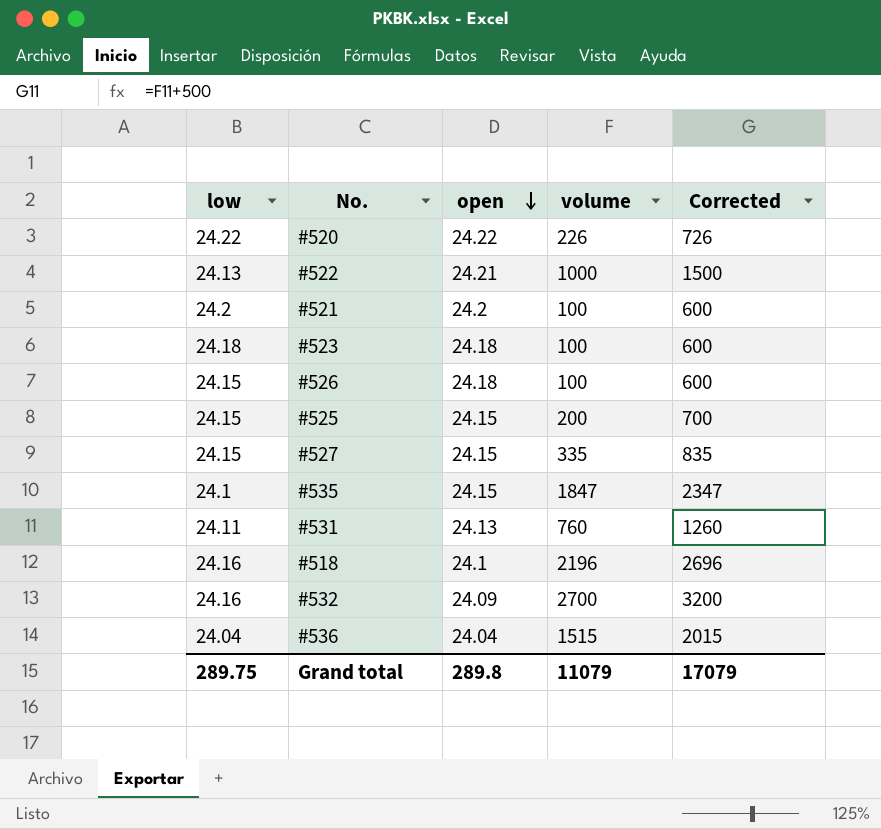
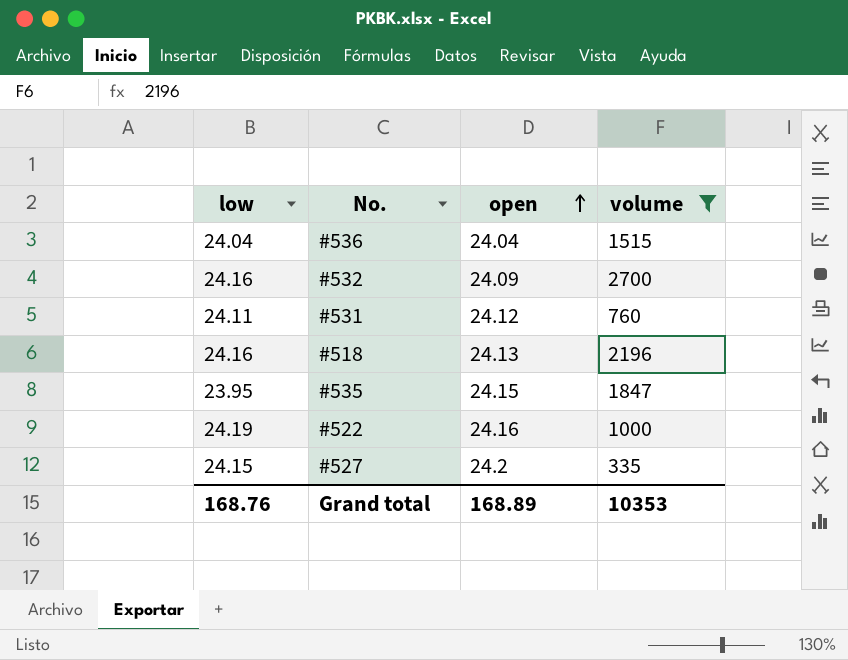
filter: none -> volume >= 335
row order: open descending -> open ascending
column Corrected | formula: [volume] + 500 -> none
#531 | open: 24.13 -> 24.12
#518 | open: 24.1 -> 24.13
#535 | low: 24.1 -> 23.95
#522 | low: 24.13 -> 24.19
#522 | open: 24.21 -> 24.16
#527 | open: 24.15 -> 24.2
Grand total | low: 289.75 -> 168.76
Grand total | open: 289.8 -> 168.89
Grand total | volume: 11079 -> 10353

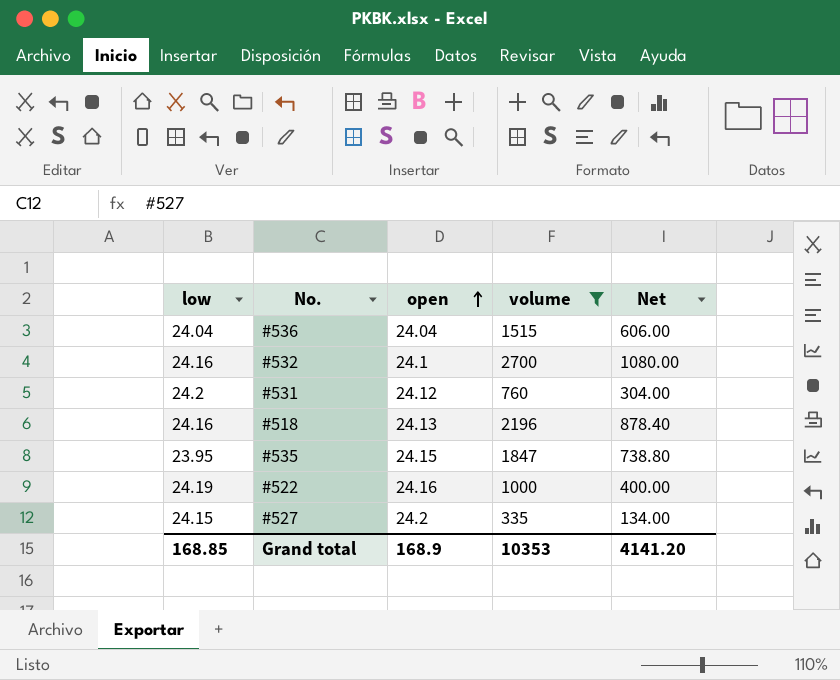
column Net | formula: none -> [volume] * 0.4
#532 | open: 24.09 -> 24.1
#531 | low: 24.11 -> 24.2
Grand total | low: 168.76 -> 168.85
Grand total | open: 168.89 -> 168.9

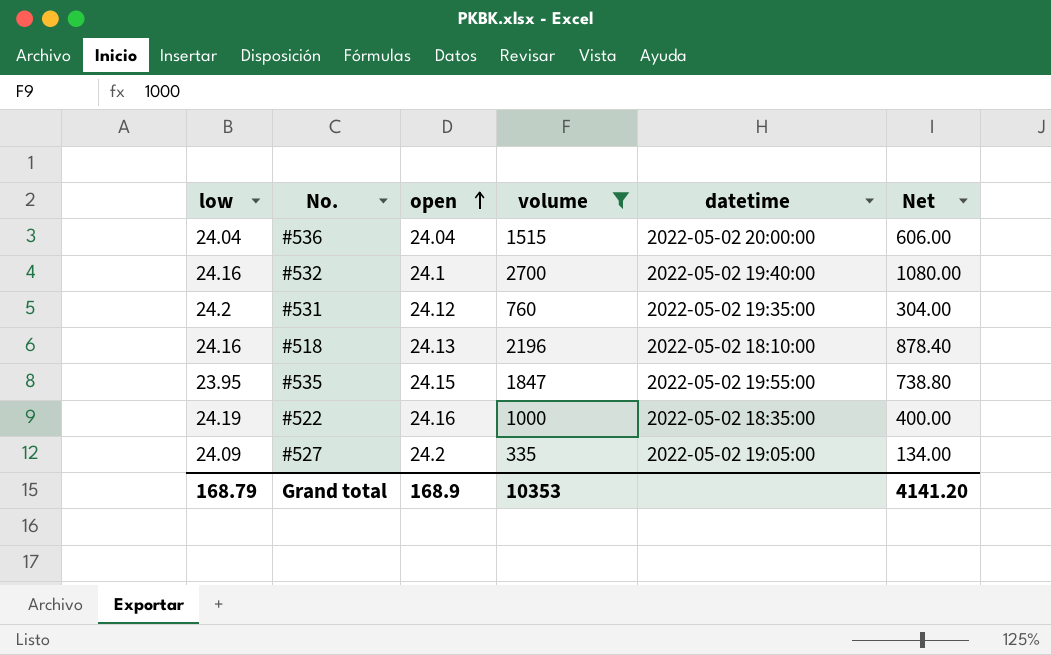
column datetime | position: none -> 5
#527 | low: 24.15 -> 24.09
Grand total | low: 168.85 -> 168.79

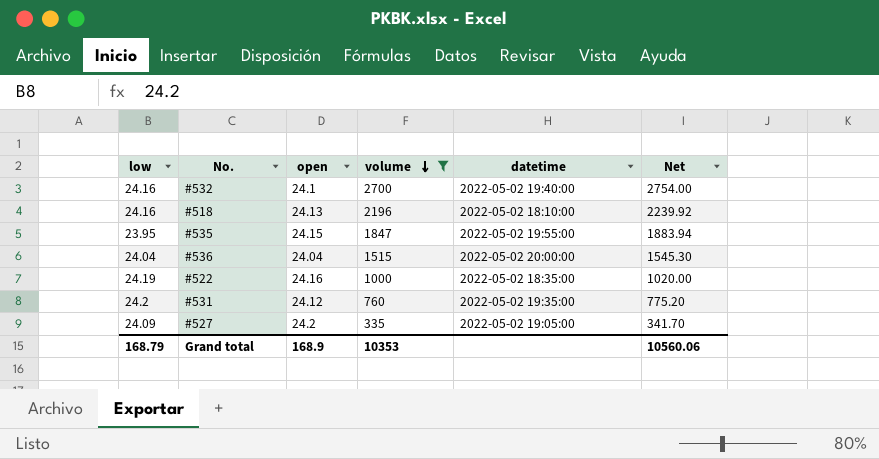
row order: open ascending -> volume descending
column Net | formula: [volume] * 0.4 -> [volume] * 1.02
Grand total | Net: 4141.20 -> 10560.06

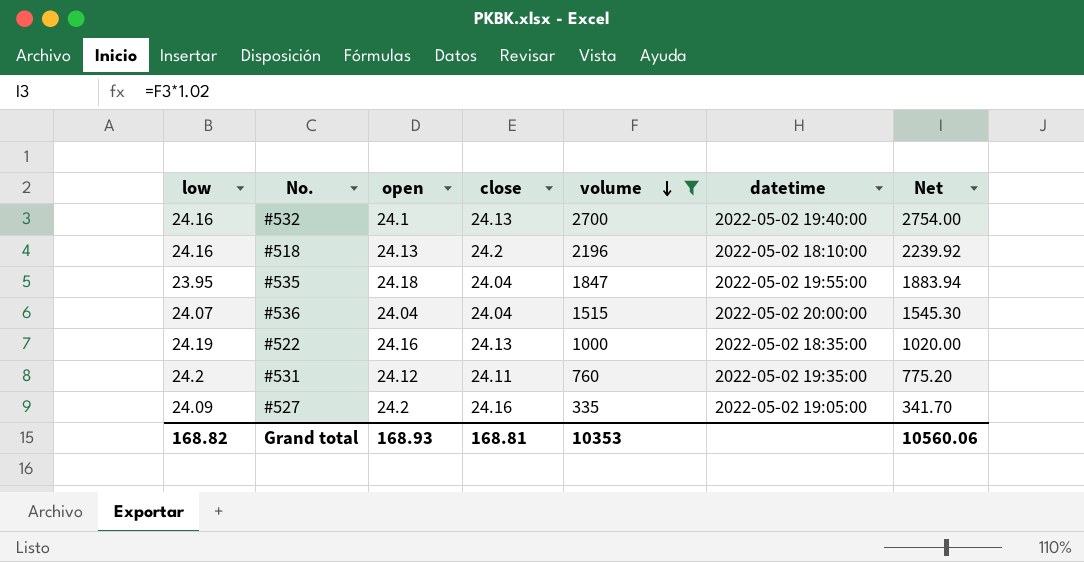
column close | position: none -> 4
#535 | open: 24.15 -> 24.18
#536 | low: 24.04 -> 24.07
Grand total | low: 168.79 -> 168.82
Grand total | open: 168.9 -> 168.93

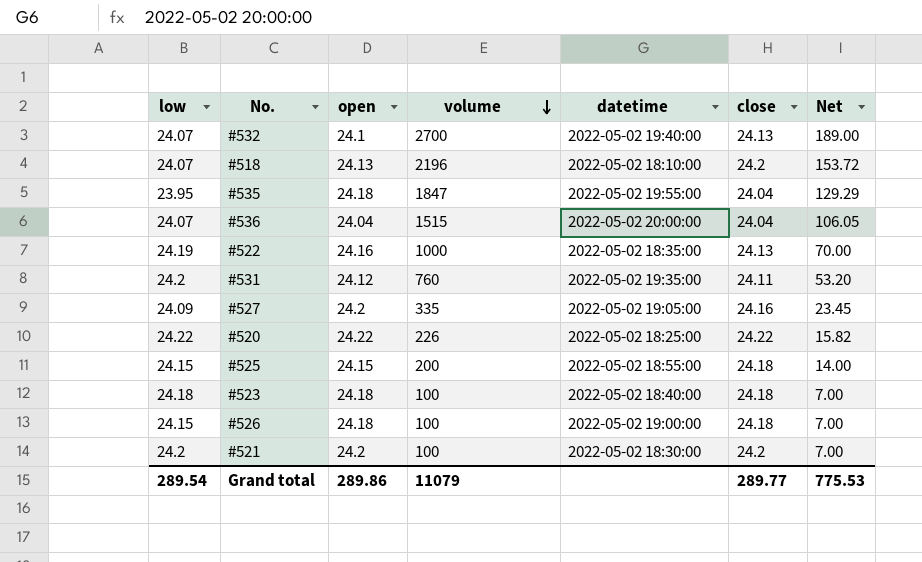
filter: volume >= 335 -> none
column close | position: 4 -> 6
column Net | formula: [volume] * 1.02 -> [volume] * 0.07
#532 | low: 24.16 -> 24.07
#518 | low: 24.16 -> 24.07
Grand total | low: 168.82 -> 289.54
Grand total | open: 168.93 -> 289.86
Grand total | volume: 10353 -> 11079
Grand total | close: 168.81 -> 289.77
Grand total | Net: 10560.06 -> 775.53

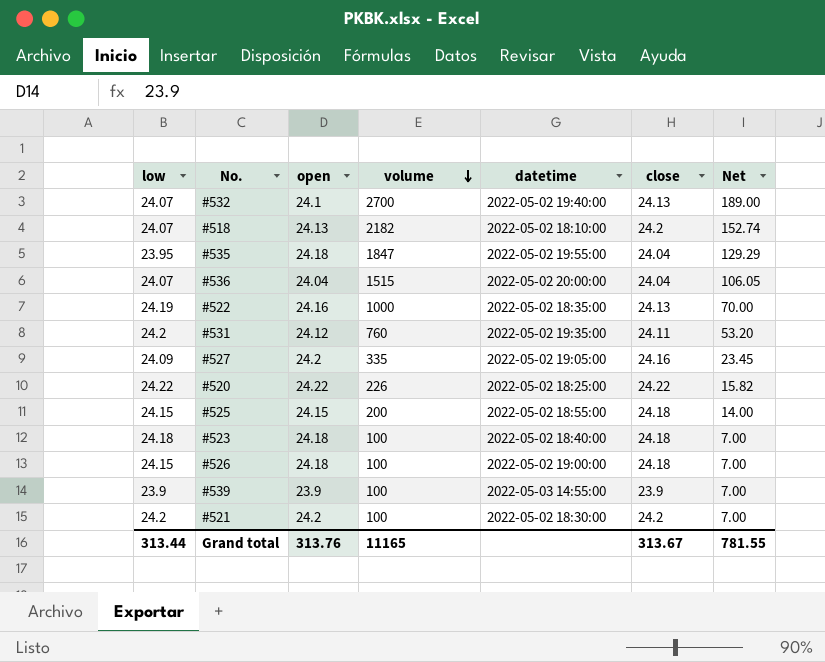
#518 | volume: 2196 -> 2182
#518 | Net: 153.72 -> 152.74
row #539: none -> 23.9 | 23.9 | 100 | 2022-05-03 14:55:00 | 23.9 | 7.00
Grand total | low: 289.54 -> 313.44
Grand total | open: 289.86 -> 313.76
Grand total | volume: 11079 -> 11165
Grand total | close: 289.77 -> 313.67
Grand total | Net: 775.53 -> 781.55

